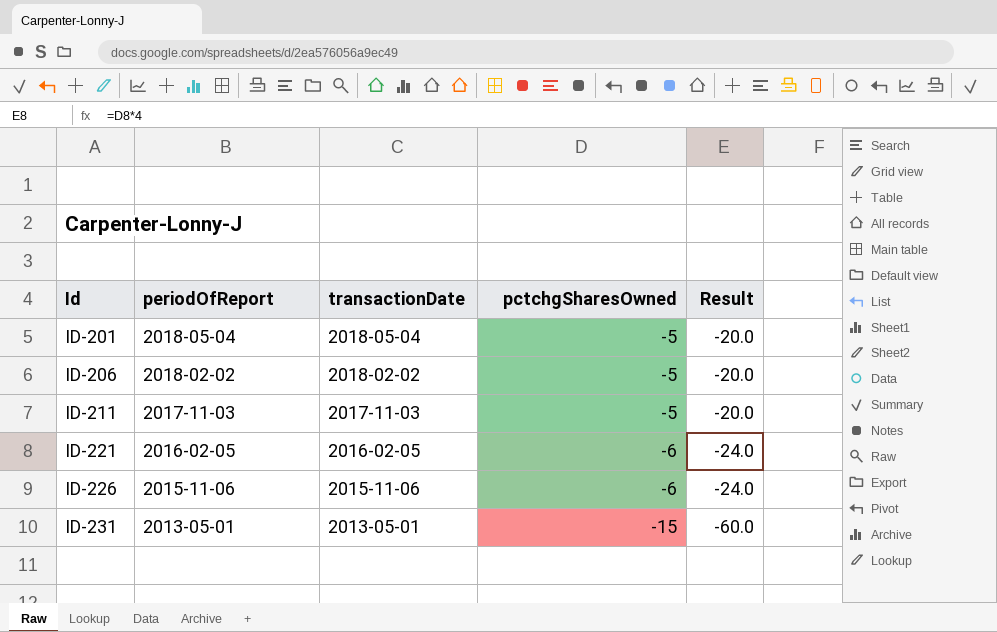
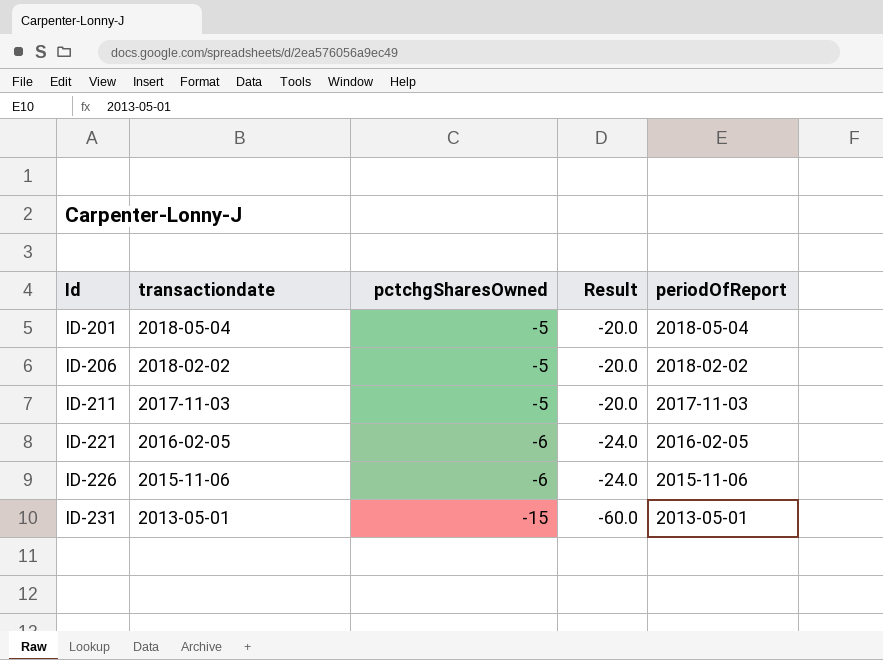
column name: transactionDate -> transactiondate
column periodOfReport | position: 2 -> 5

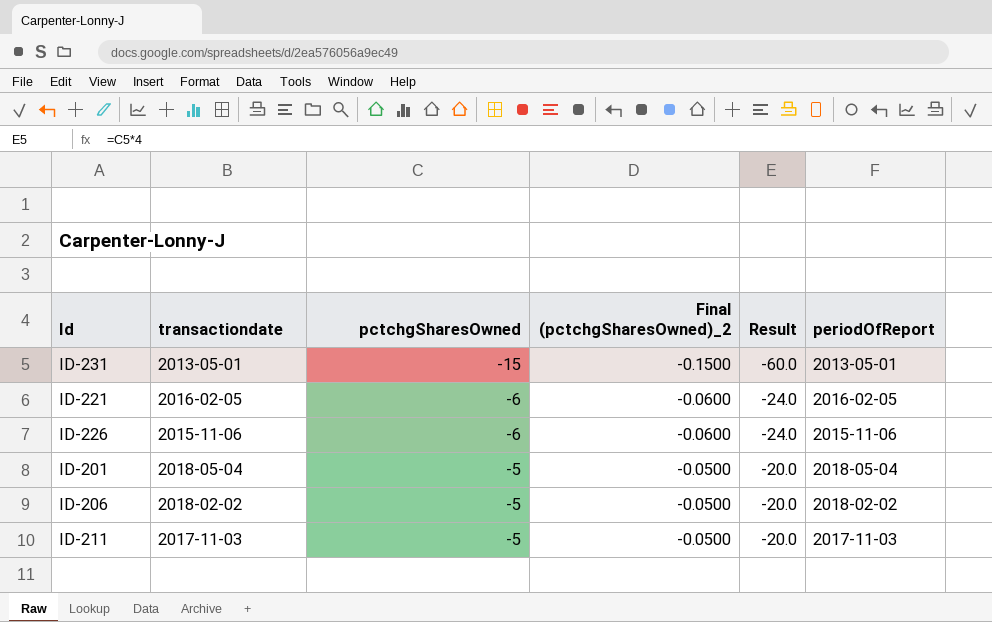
row order: Id ascending -> pctchgSharesOwned ascending
column Final (pctchgSharesOwned)_2 | formula: none -> [pctchgSharesOwned] * 0.01

